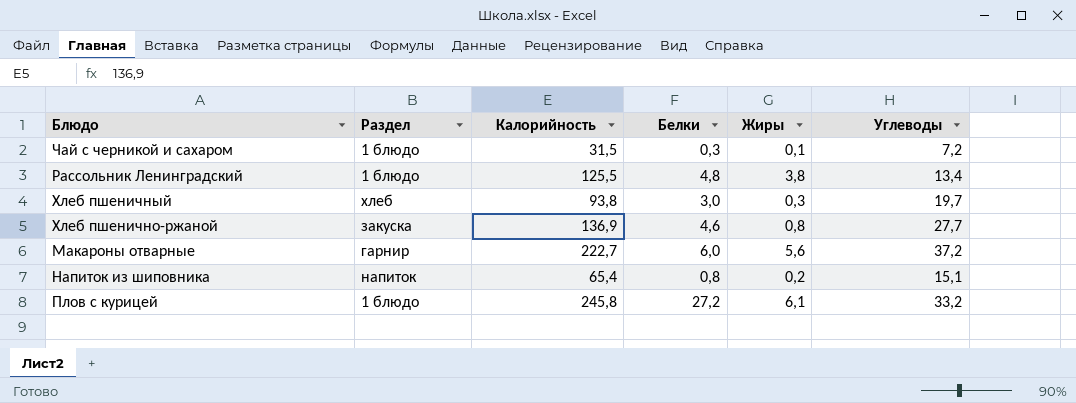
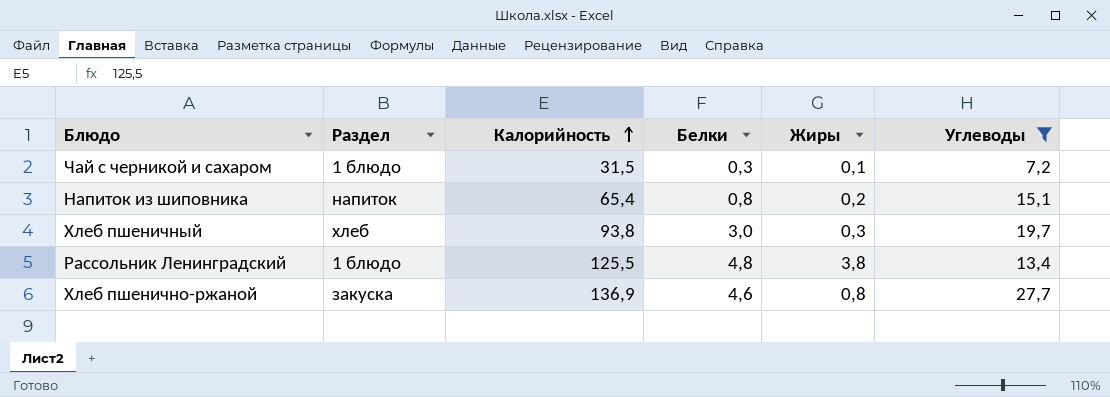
filter: none -> Углеводы <= 27,7
row order: none -> Калорийность ascending

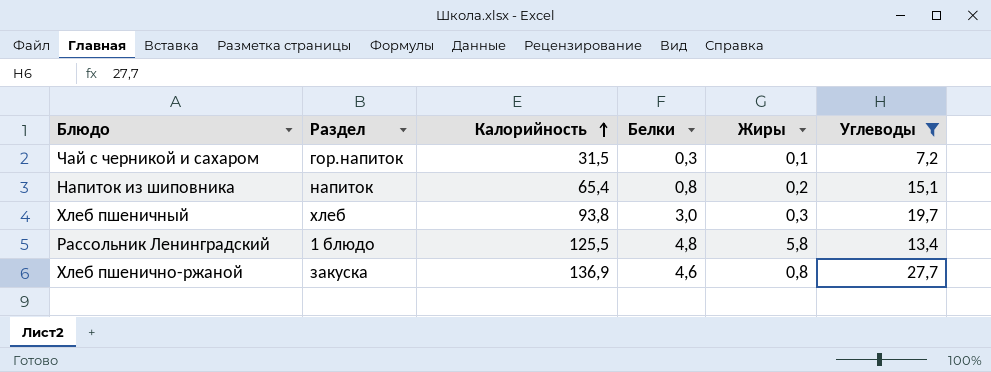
Чай с черникой и сахаром | Раздел: 1 блюдо -> гор.напиток
Рассольник Ленинградский | Жиры: 3,8 -> 5,8

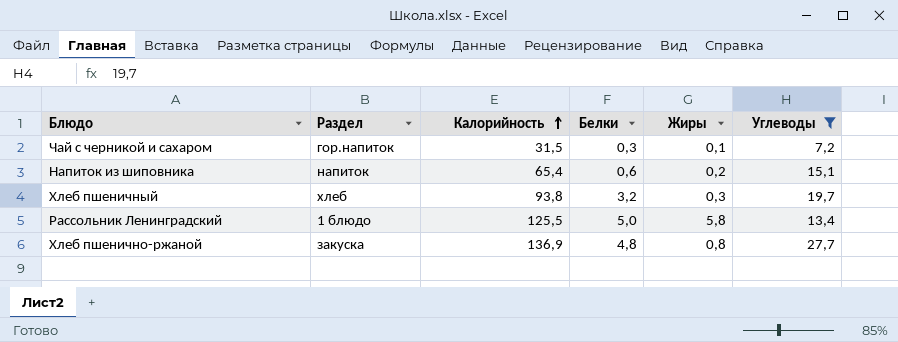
Напиток из шиповника | Белки: 0,8 -> 0,6
Хлеб пшеничный | Белки: 3,0 -> 3,2
Рассольник Ленинградский | Белки: 4,8 -> 5,0
Хлеб пшенично-ржаной | Белки: 4,6 -> 4,8

